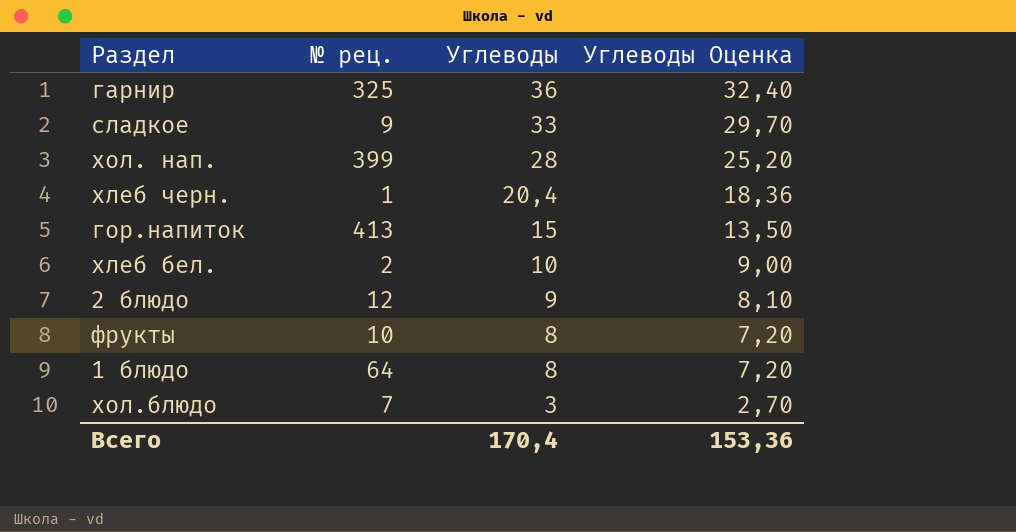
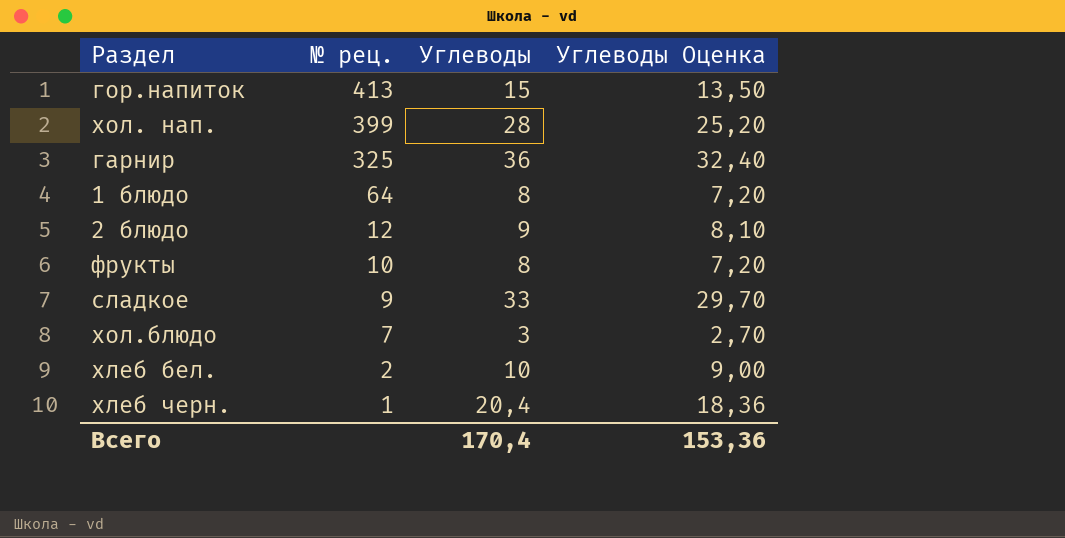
row order: Углеводы descending -> № рец. descending

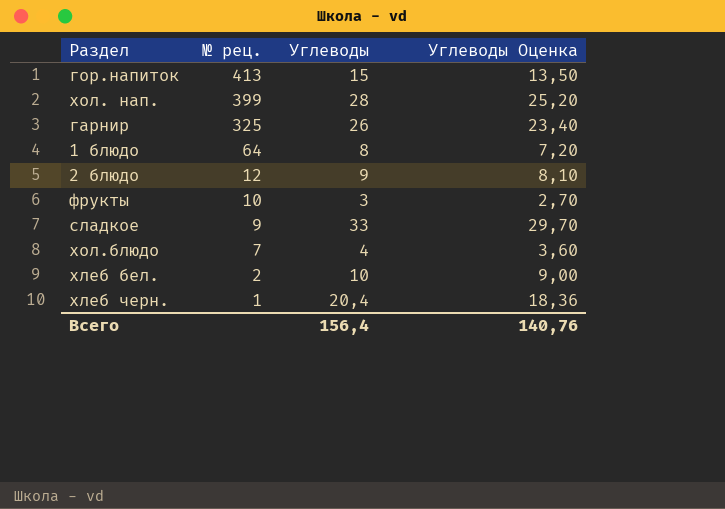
гарнир | Углеводы: 36 -> 26
гарнир | Углеводы Оценка: 32,40 -> 23,40
фрукты | Углеводы: 8 -> 3
фрукты | Углеводы Оценка: 7,20 -> 2,70
хол.блюдо | Углеводы: 3 -> 4
хол.блюдо | Углеводы Оценка: 2,70 -> 3,60
Всего | Углеводы: 170,4 -> 156,4
Всего | Углеводы Оценка: 153,36 -> 140,76

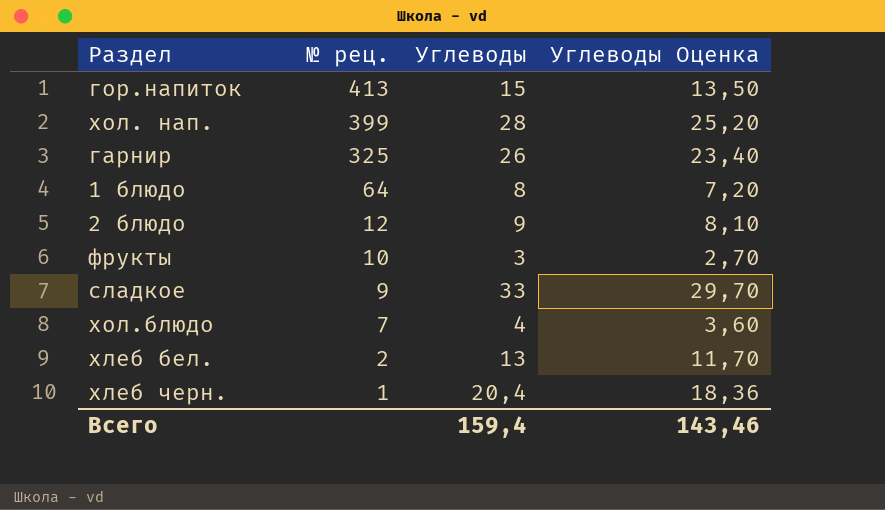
хлеб бел. | Углеводы: 10 -> 13
хлеб бел. | Углеводы Оценка: 9,00 -> 11,70
Всего | Углеводы: 156,4 -> 159,4
Всего | Углеводы Оценка: 140,76 -> 143,46

